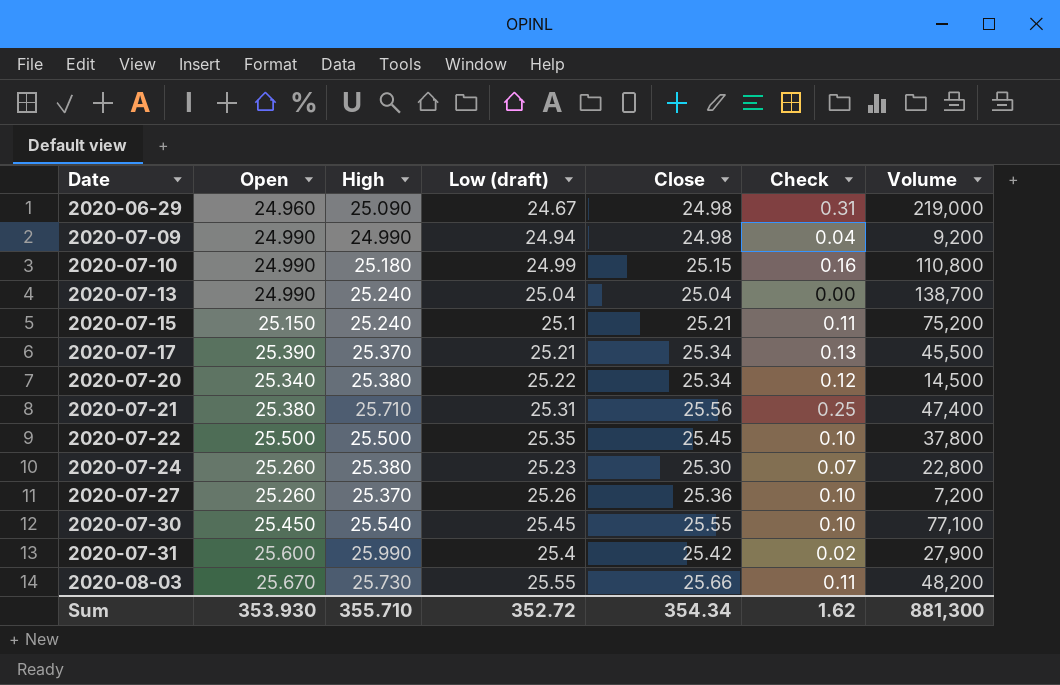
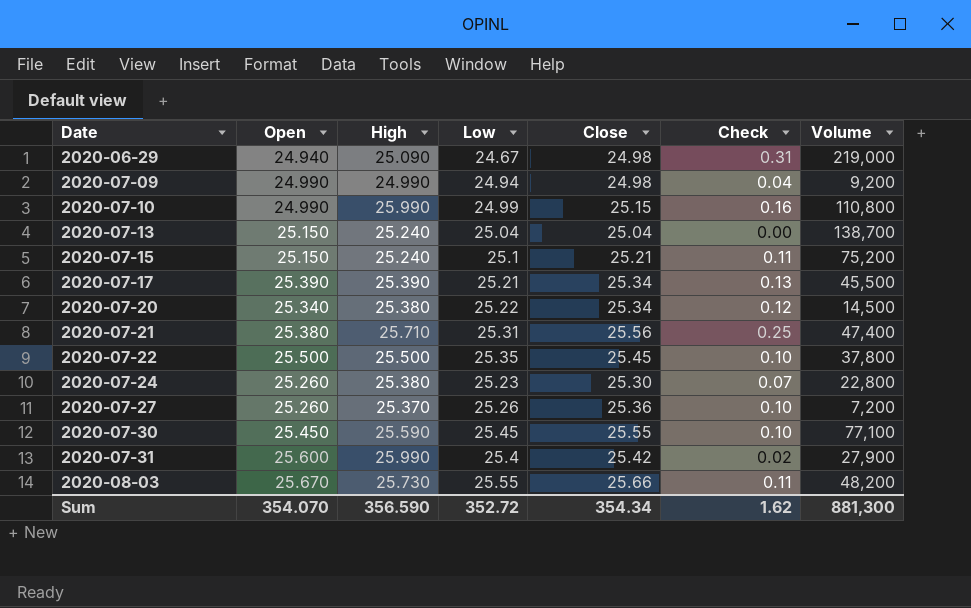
column name: Low (draft) -> Low
2020-06-29 | Open: 24.960 -> 24.940
2020-07-10 | High: 25.180 -> 25.990
2020-07-13 | Open: 24.990 -> 25.150
2020-07-17 | High: 25.370 -> 25.390
2020-07-30 | High: 25.540 -> 25.590
Sum | Open: 353.930 -> 354.070
Sum | High: 355.710 -> 356.590

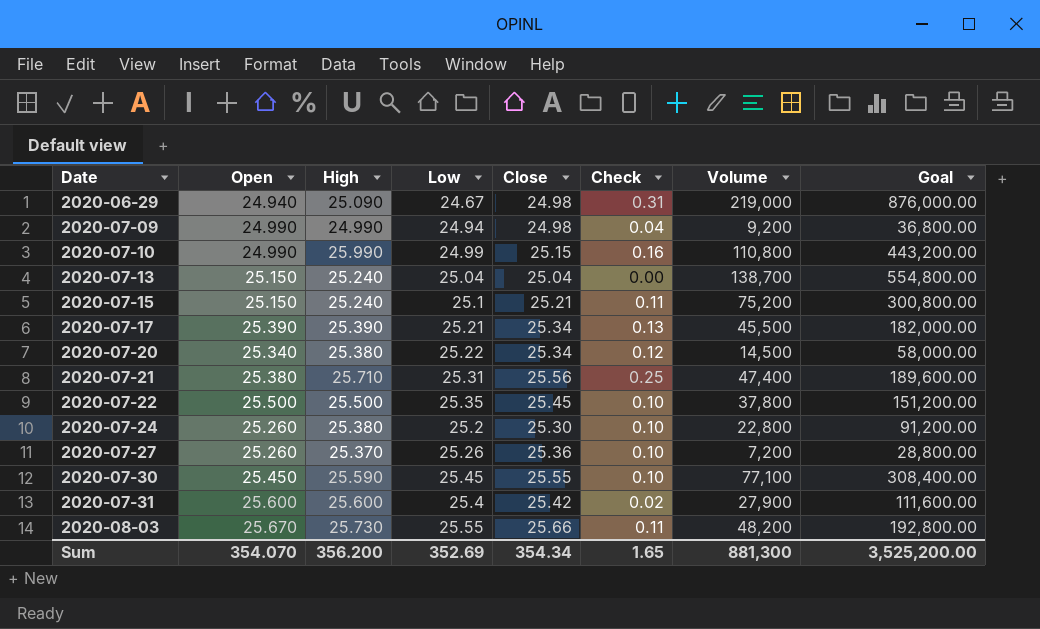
column Goal | formula: none -> [Volume] * 4
2020-07-24 | Low: 25.23 -> 25.2
2020-07-24 | Check: 0.07 -> 0.10
2020-07-31 | High: 25.990 -> 25.600
Sum | High: 356.590 -> 356.200
Sum | Low: 352.72 -> 352.69
Sum | Check: 1.62 -> 1.65

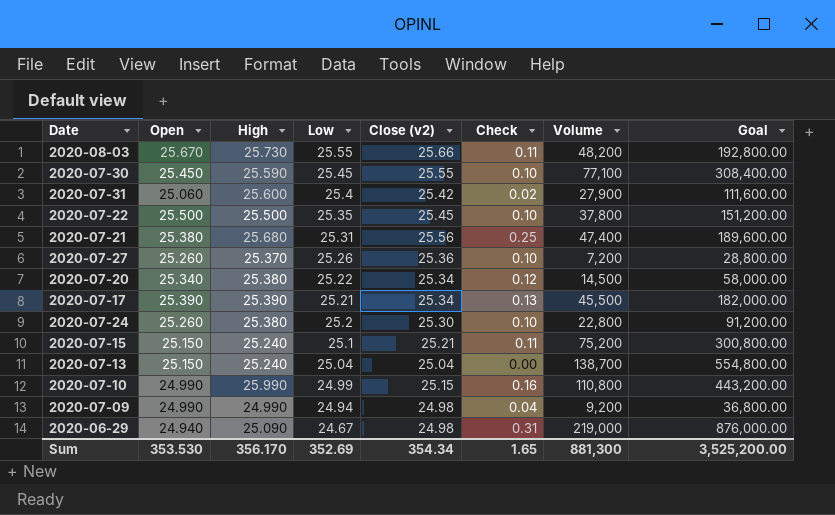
row order: Date ascending -> Low descending
column name: Close -> Close (v2)
2020-07-31 | Open: 25.600 -> 25.060
2020-07-21 | High: 25.710 -> 25.680
Sum | Open: 354.070 -> 353.530
Sum | High: 356.200 -> 356.170

